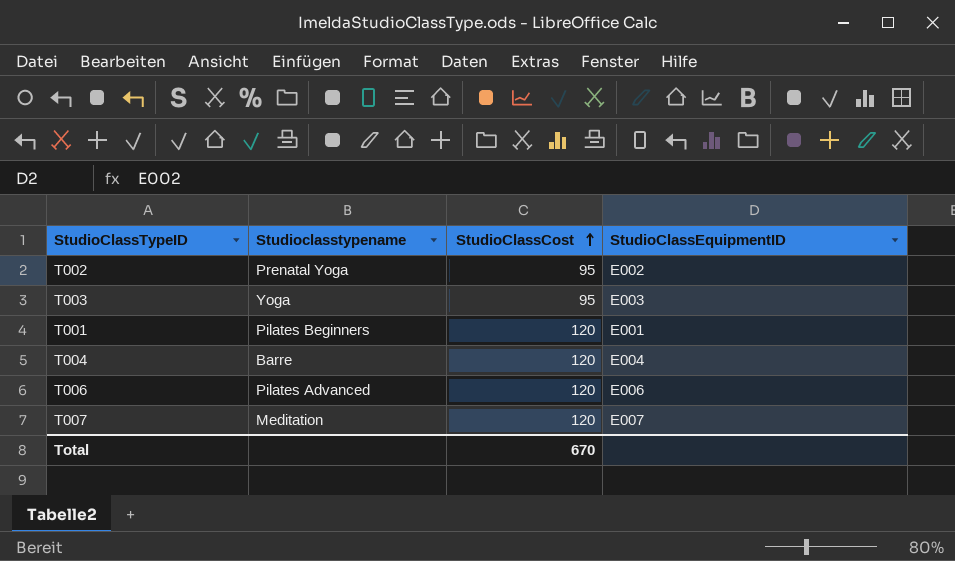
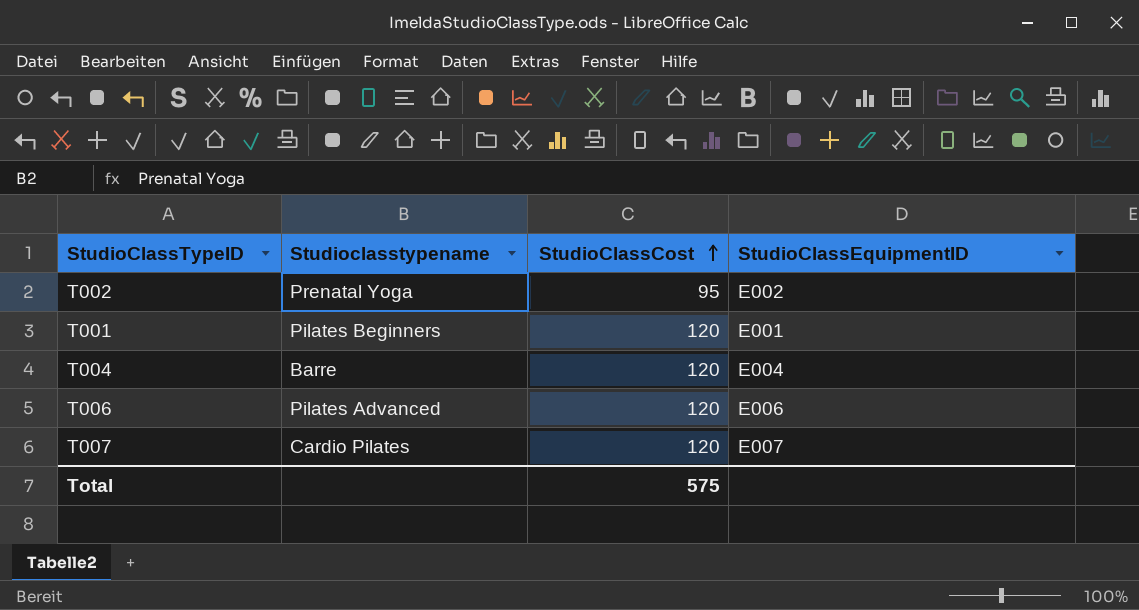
row T003: Yoga | 95 | E003 -> none
T007 | Studioclasstypename: Meditation -> Cardio Pilates
Total | StudioClassCost: 670 -> 575

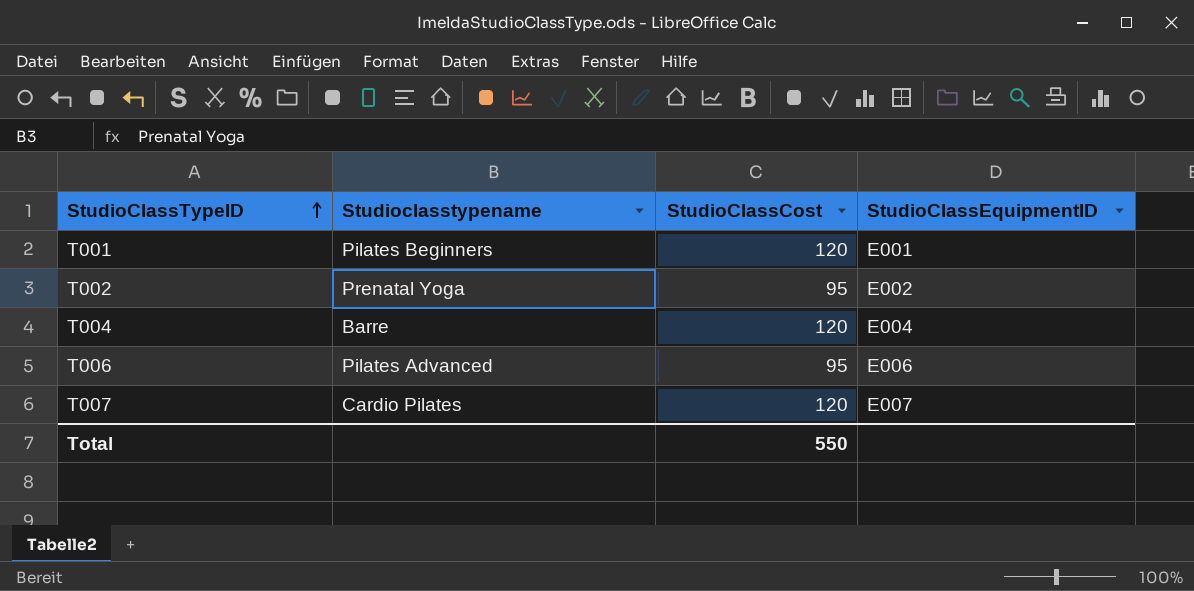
row order: StudioClassCost ascending -> StudioClassTypeID ascending
T006 | StudioClassCost: 120 -> 95
Total | StudioClassCost: 575 -> 550

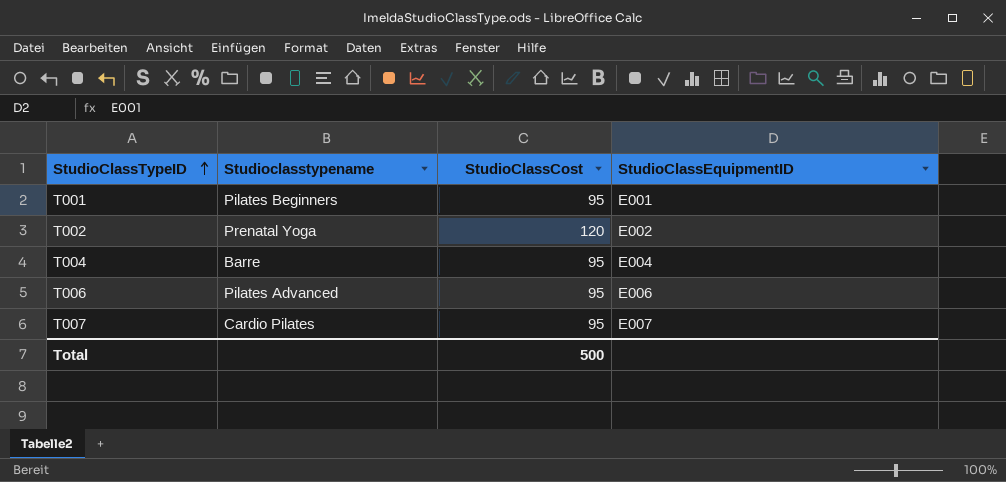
T001 | StudioClassCost: 120 -> 95
T002 | StudioClassCost: 95 -> 120
T004 | StudioClassCost: 120 -> 95
T007 | StudioClassCost: 120 -> 95
Total | StudioClassCost: 550 -> 500

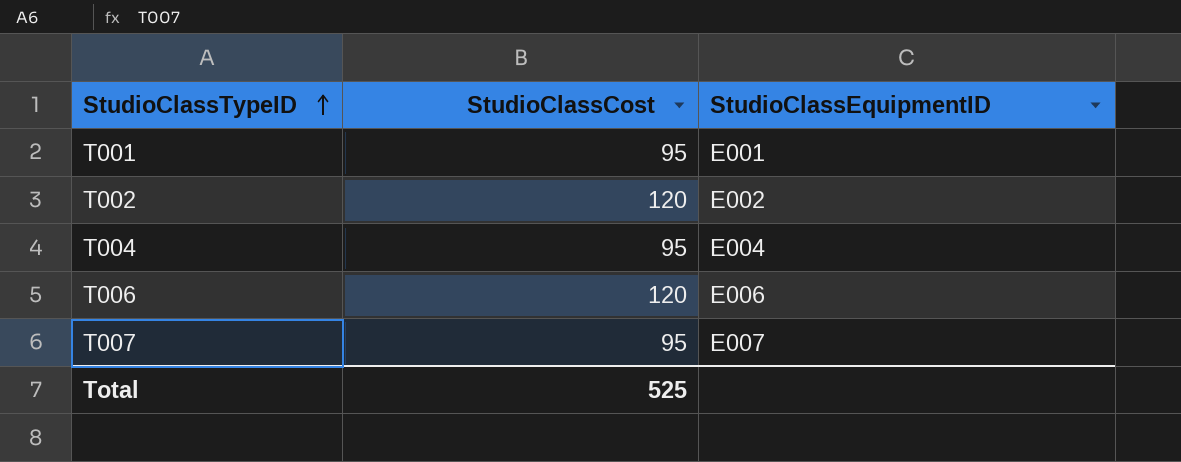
column Studioclasstypename | position: 2 -> none
T006 | StudioClassCost: 95 -> 120
Total | StudioClassCost: 500 -> 525

